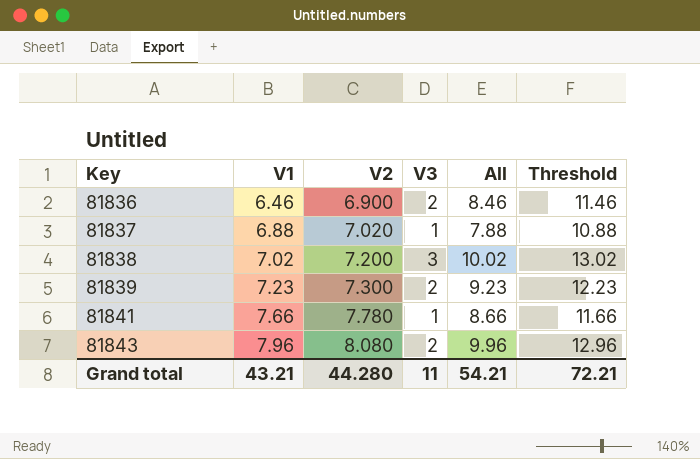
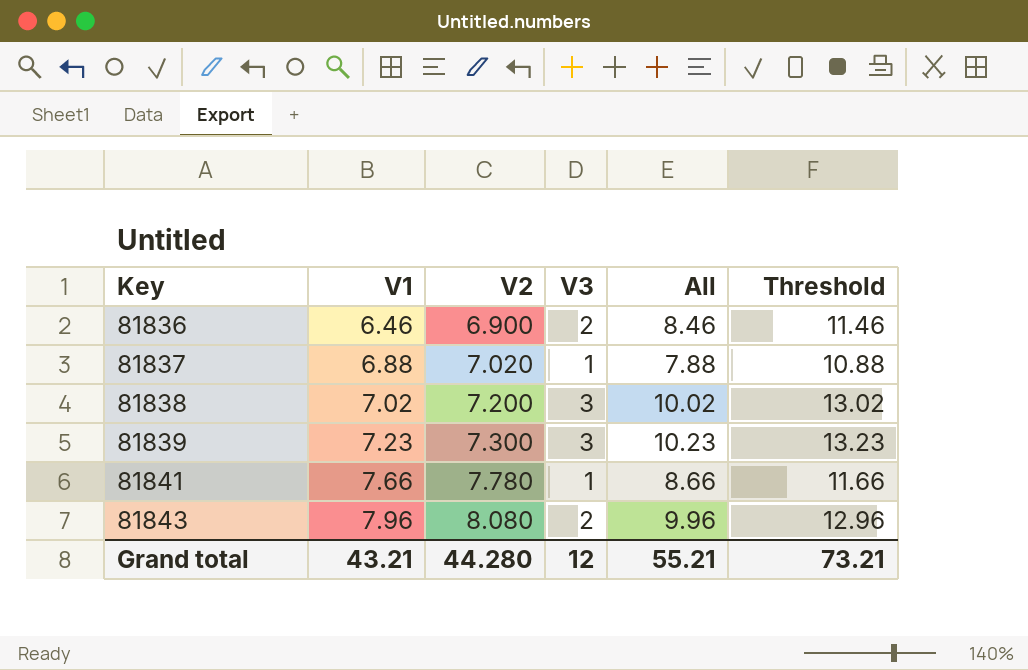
81839 | V3: 2 -> 3
81839 | All: 9.23 -> 10.23
81839 | Threshold: 12.23 -> 13.23
Grand total | V3: 11 -> 12
Grand total | All: 54.21 -> 55.21
Grand total | Threshold: 72.21 -> 73.21

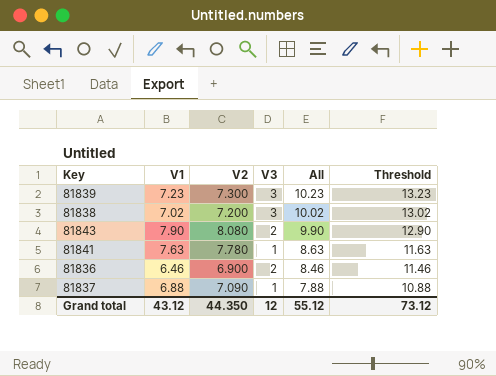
row order: Key ascending -> All descending
81843 | V1: 7.96 -> 7.90
81843 | All: 9.96 -> 9.90
81843 | Threshold: 12.96 -> 12.90
81841 | V1: 7.66 -> 7.63
81841 | All: 8.66 -> 8.63
81841 | Threshold: 11.66 -> 11.63
81837 | V2: 7.020 -> 7.090
Grand total | V1: 43.21 -> 43.12
Grand total | V2: 44.280 -> 44.350
Grand total | All: 55.21 -> 55.12
Grand total | Threshold: 73.21 -> 73.12

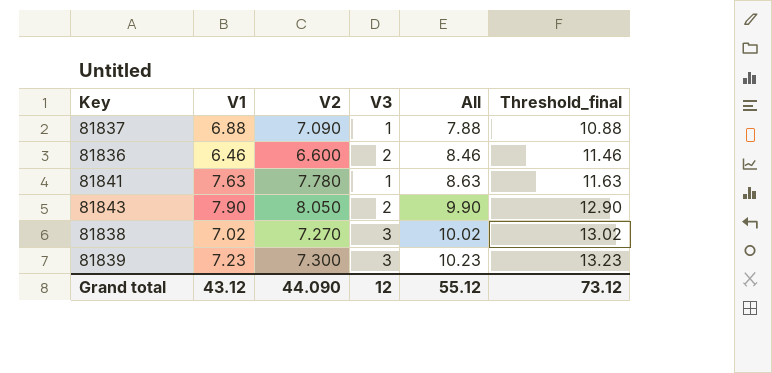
row order: All descending -> All ascending
column name: Threshold -> Threshold_final
81836 | V2: 6.900 -> 6.600
81843 | V2: 8.080 -> 8.050
81838 | V2: 7.200 -> 7.270
Grand total | V2: 44.350 -> 44.090

